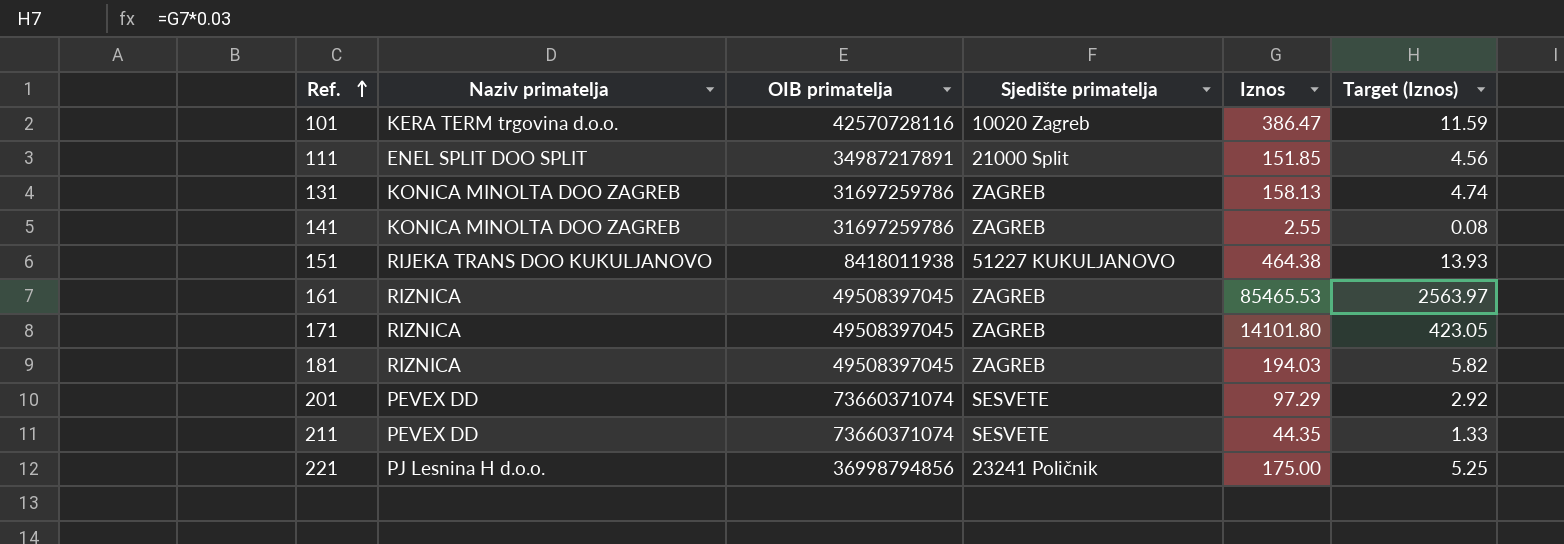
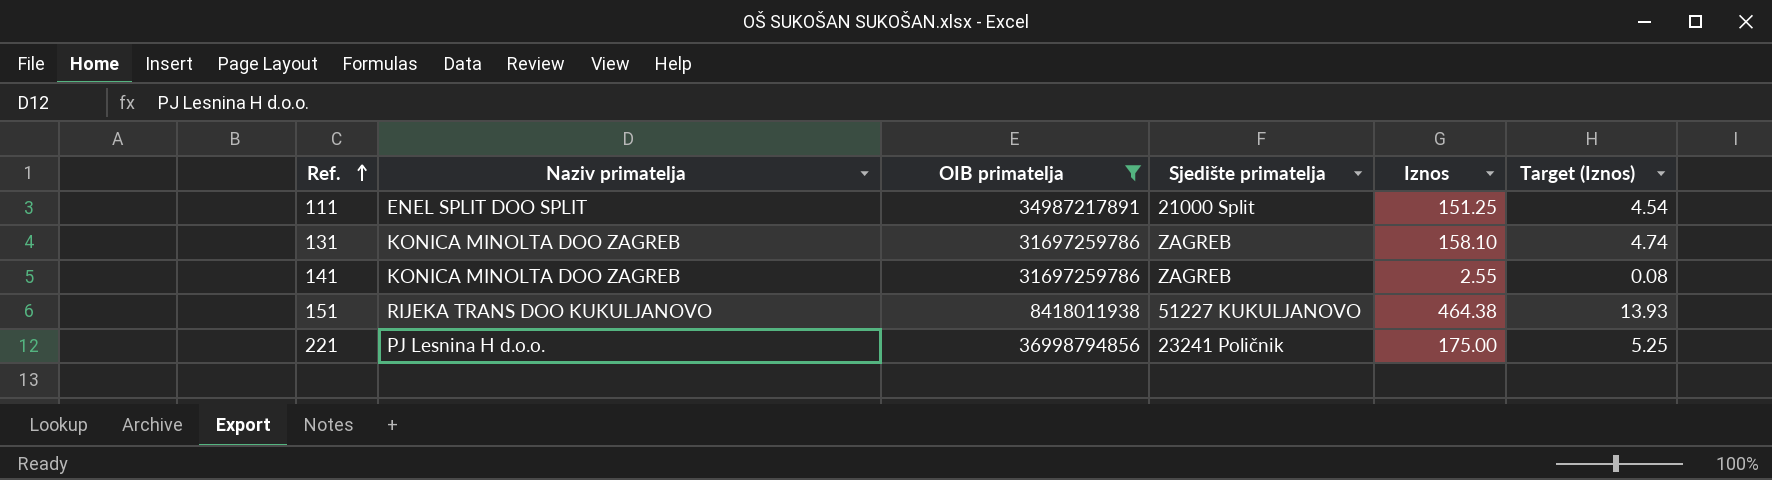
filter: none -> OIB primatelja <= 36998794856
111 | Iznos: 151.85 -> 151.25
111 | Target (Iznos): 4.56 -> 4.54
131 | Iznos: 158.13 -> 158.10

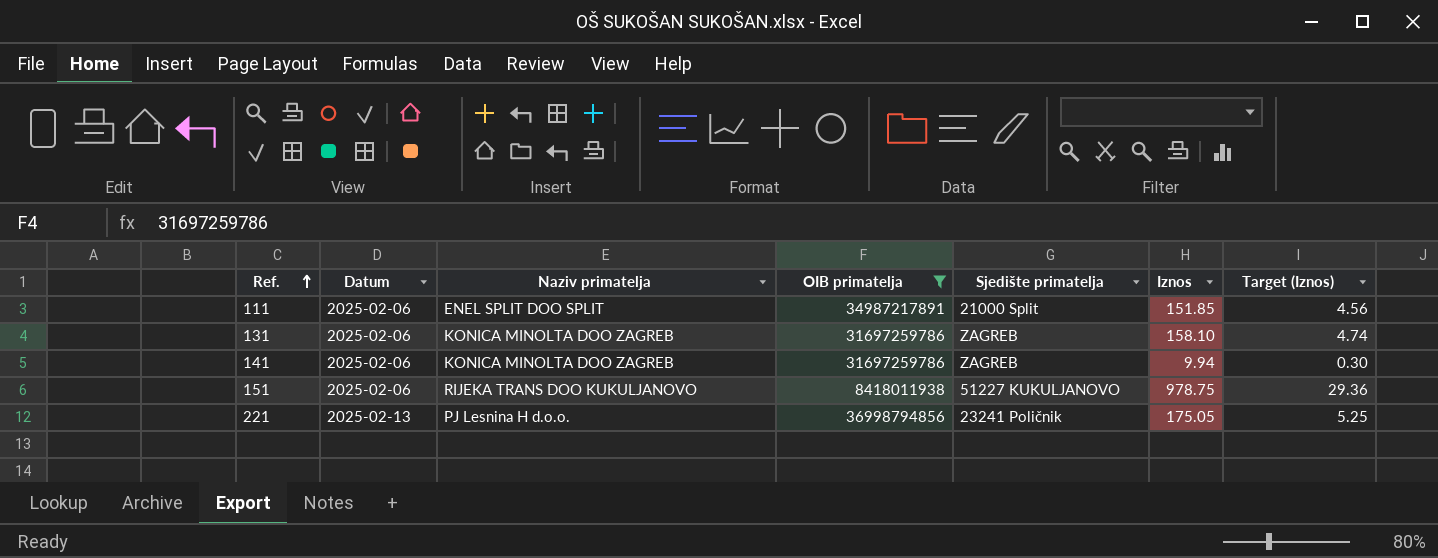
column Datum | position: none -> 2
111 | Iznos: 151.25 -> 151.85
111 | Target (Iznos): 4.54 -> 4.56
141 | Iznos: 2.55 -> 9.94
141 | Target (Iznos): 0.08 -> 0.30
151 | Iznos: 464.38 -> 978.75
151 | Target (Iznos): 13.93 -> 29.36
221 | Iznos: 175.00 -> 175.05

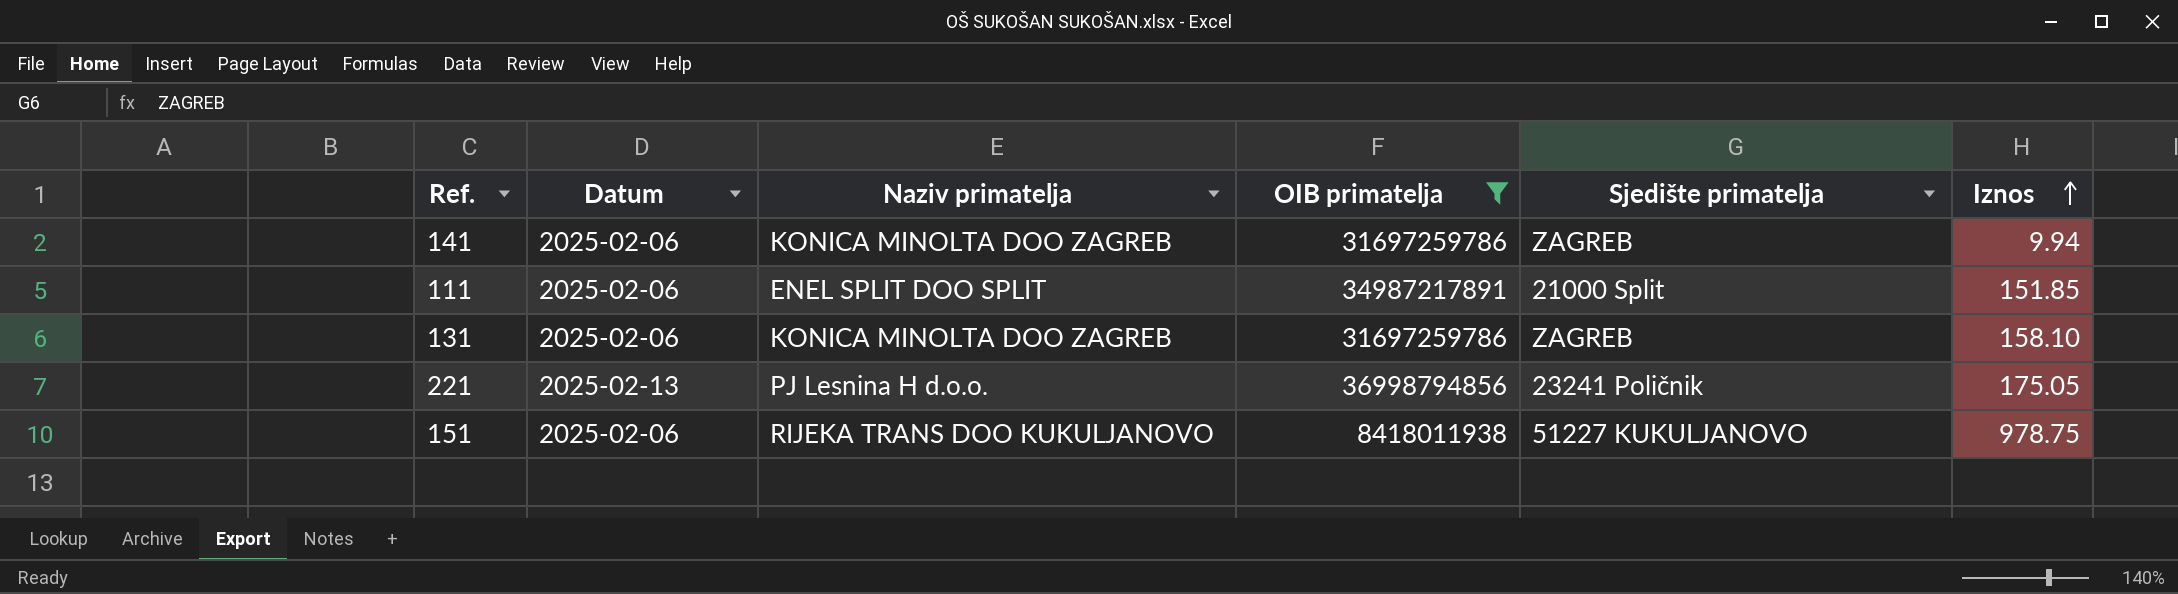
row order: Ref. ascending -> Iznos ascending
column Target (Iznos) | formula: [Iznos] * 0.03 -> none

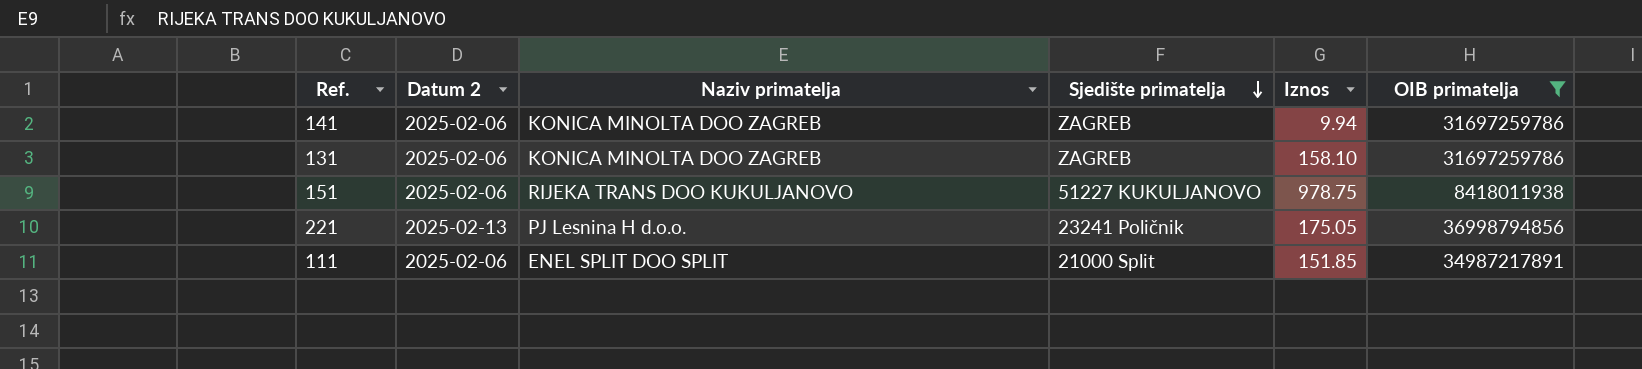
row order: Iznos ascending -> Sjedište primatelja descending
column name: Datum -> Datum 2
column OIB primatelja | position: 4 -> 6

